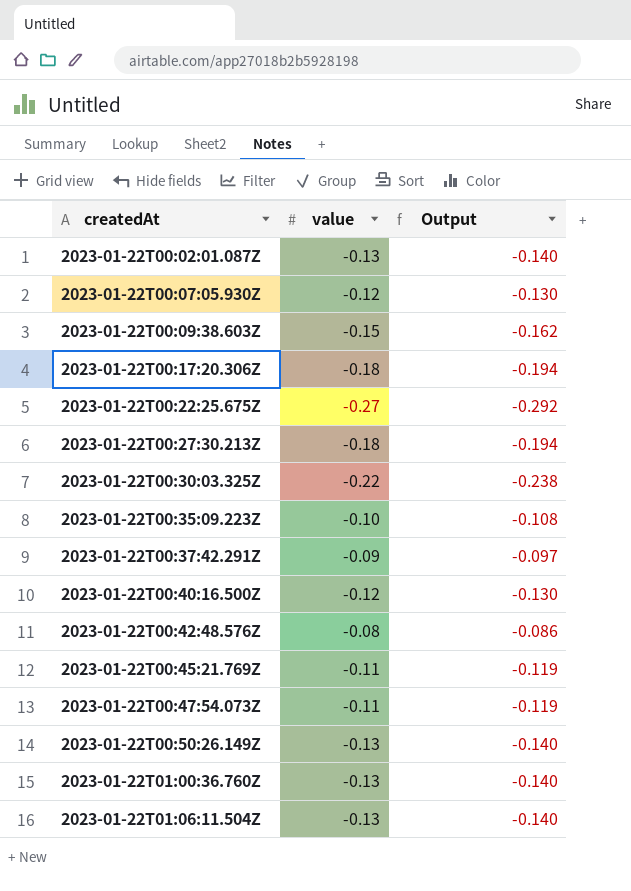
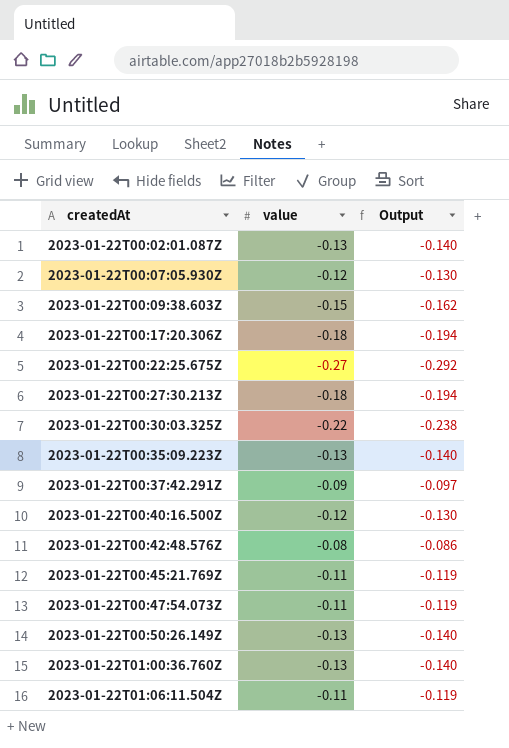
2023-01-22T00:35:09.223Z | value: -0.10 -> -0.13
2023-01-22T00:35:09.223Z | Output: -0.108 -> -0.140
2023-01-22T01:06:11.504Z | value: -0.13 -> -0.11
2023-01-22T01:06:11.504Z | Output: -0.140 -> -0.119

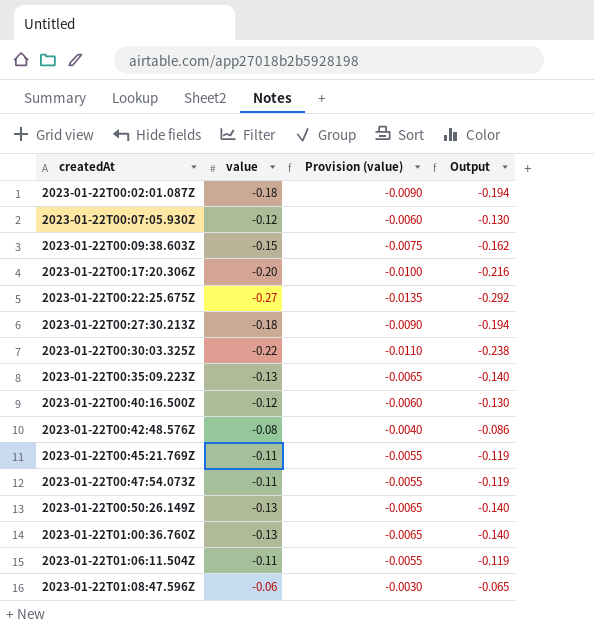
column Provision (value) | formula: none -> [value] * 0.05
row 2023-01-22T00:37:42.291Z: -0.09 | -0.097 -> none
2023-01-22T00:02:01.087Z | value: -0.13 -> -0.18
2023-01-22T00:02:01.087Z | Output: -0.140 -> -0.194
2023-01-22T00:17:20.306Z | value: -0.18 -> -0.20
2023-01-22T00:17:20.306Z | Output: -0.194 -> -0.216
row 2023-01-22T01:08:47.596Z: none -> -0.06 | -0.0030 | -0.065

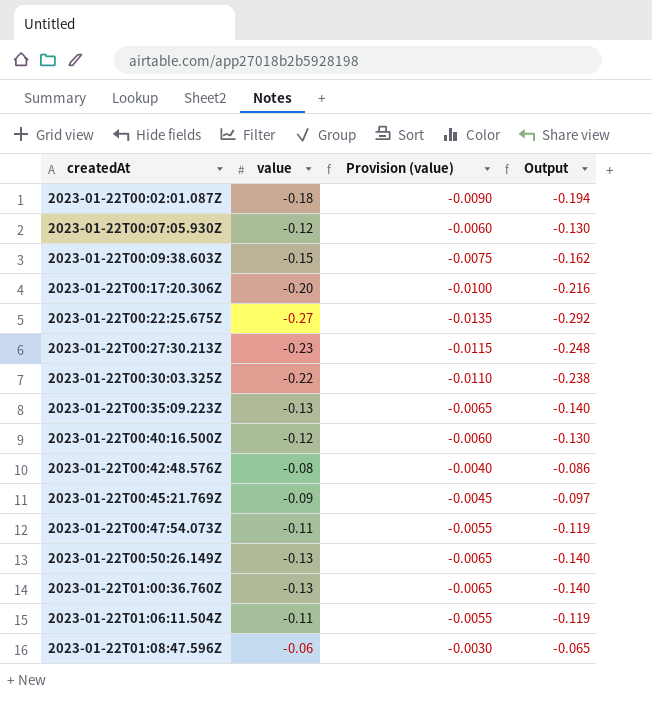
2023-01-22T00:27:30.213Z | value: -0.18 -> -0.23
2023-01-22T00:27:30.213Z | Provision (value): -0.0090 -> -0.0115
2023-01-22T00:27:30.213Z | Output: -0.194 -> -0.248
2023-01-22T00:45:21.769Z | value: -0.11 -> -0.09
2023-01-22T00:45:21.769Z | Provision (value): -0.0055 -> -0.0045
2023-01-22T00:45:21.769Z | Output: -0.119 -> -0.097

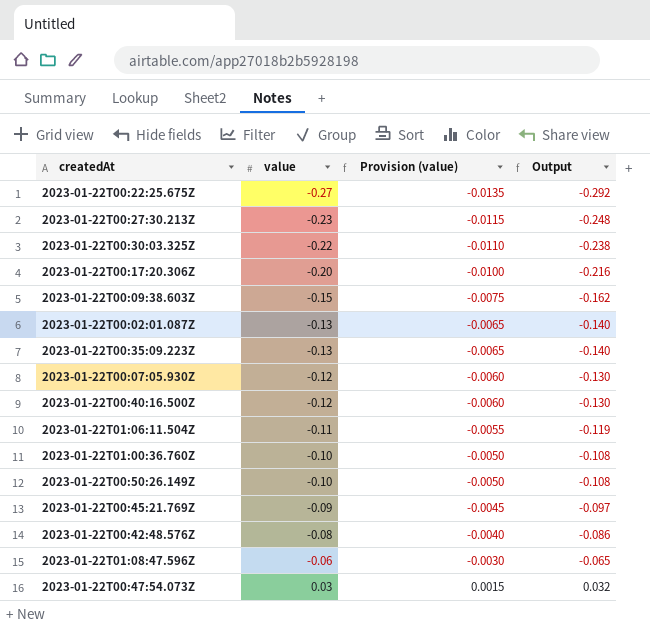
row order: createdAt ascending -> value ascending
2023-01-22T00:02:01.087Z | value: -0.18 -> -0.13
2023-01-22T00:02:01.087Z | Provision (value): -0.0090 -> -0.0065
2023-01-22T00:02:01.087Z | Output: -0.194 -> -0.140
2023-01-22T01:00:36.760Z | value: -0.13 -> -0.10
2023-01-22T01:00:36.760Z | Provision (value): -0.0065 -> -0.0050
2023-01-22T01:00:36.760Z | Output: -0.140 -> -0.108
2023-01-22T00:50:26.149Z | value: -0.13 -> -0.10
2023-01-22T00:50:26.149Z | Provision (value): -0.0065 -> -0.0050
2023-01-22T00:50:26.149Z | Output: -0.140 -> -0.108
2023-01-22T00:47:54.073Z | value: -0.11 -> 0.03
2023-01-22T00:47:54.073Z | Provision (value): -0.0055 -> 0.0015
2023-01-22T00:47:54.073Z | Output: -0.119 -> 0.032

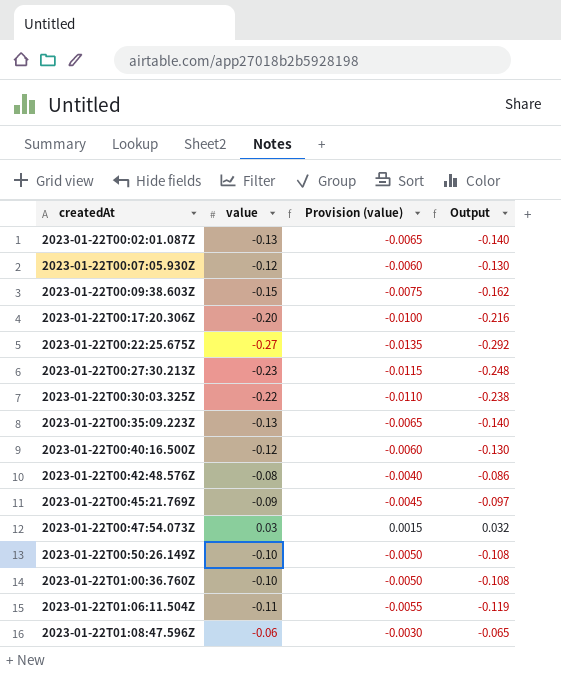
row order: value ascending -> createdAt ascending

